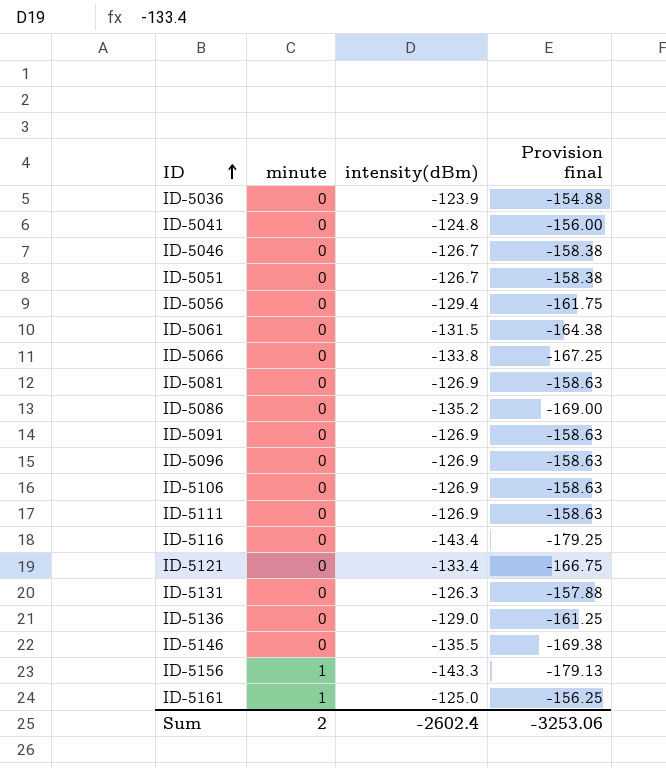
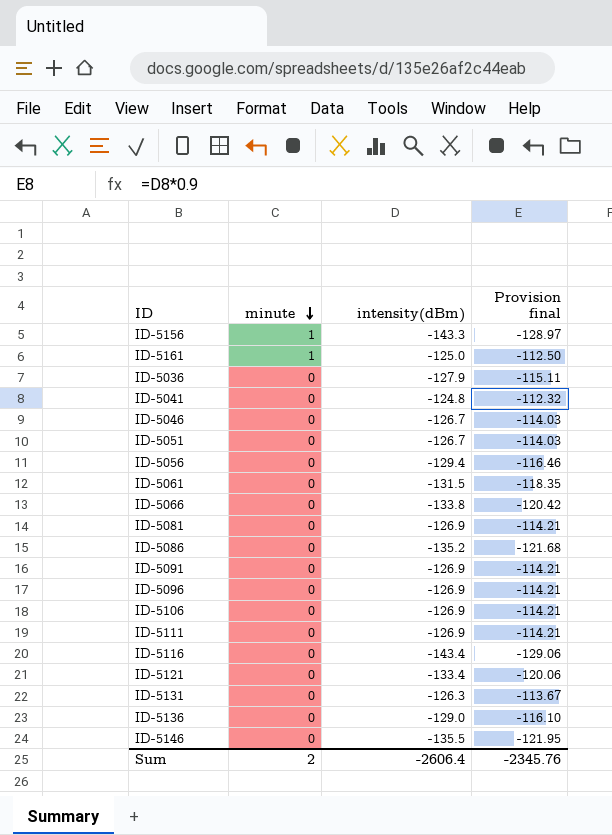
row order: ID ascending -> minute descending
column Provision final | formula: [intensity(dBm)] * 1.25 -> [intensity(dBm)] * 0.9
ID-5036 | intensity(dBm): -123.9 -> -127.9
Sum | intensity(dBm): -2602.4 -> -2606.4
Sum | Provision final: -3253.06 -> -2345.76

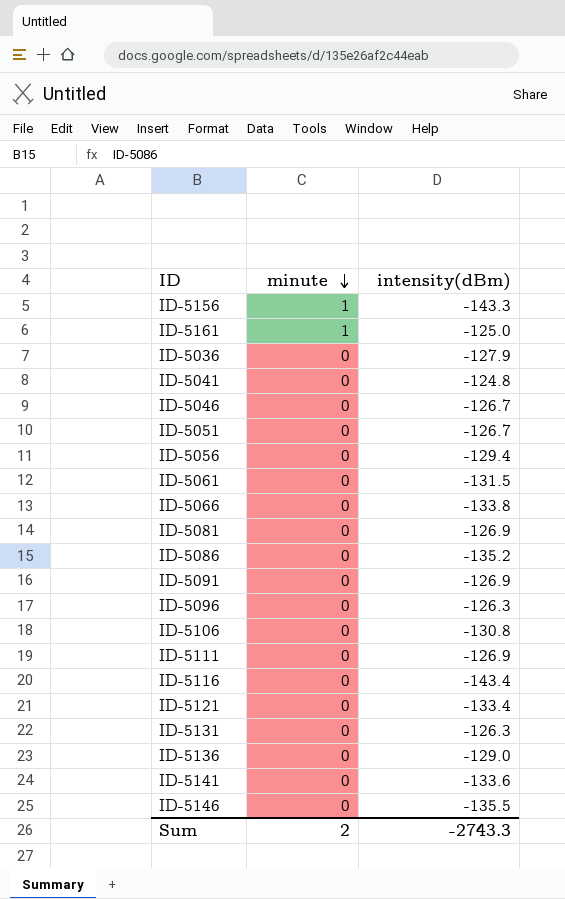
column Provision final | formula: [intensity(dBm)] * 0.9 -> none
ID-5096 | intensity(dBm): -126.9 -> -126.3
ID-5106 | intensity(dBm): -126.9 -> -130.8
row ID-5141: none -> 0 | -133.6
Sum | intensity(dBm): -2606.4 -> -2743.3

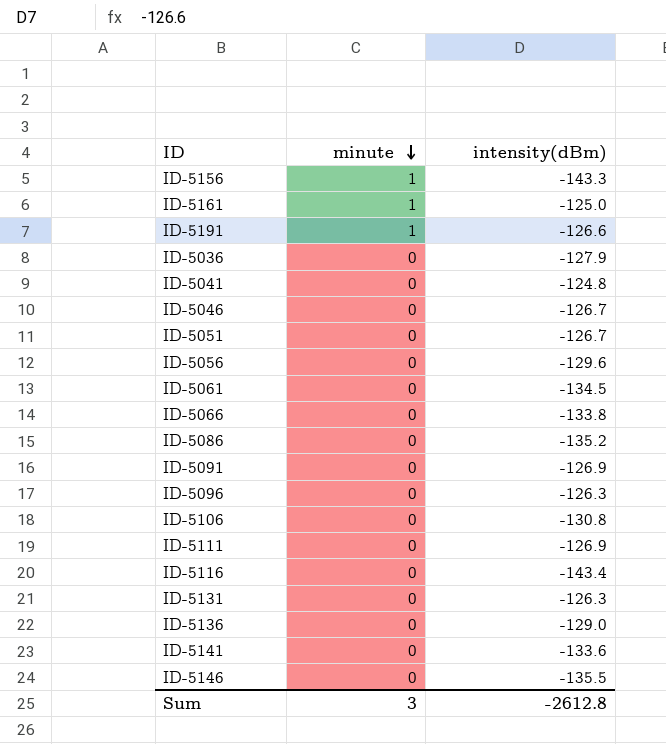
row ID-5081: 0 | -126.9 -> none
row ID-5121: 0 | -133.4 -> none
row ID-5191: none -> 1 | -126.6
ID-5056 | intensity(dBm): -129.4 -> -129.6
ID-5061 | intensity(dBm): -131.5 -> -134.5
Sum | minute: 2 -> 3
Sum | intensity(dBm): -2743.3 -> -2612.8

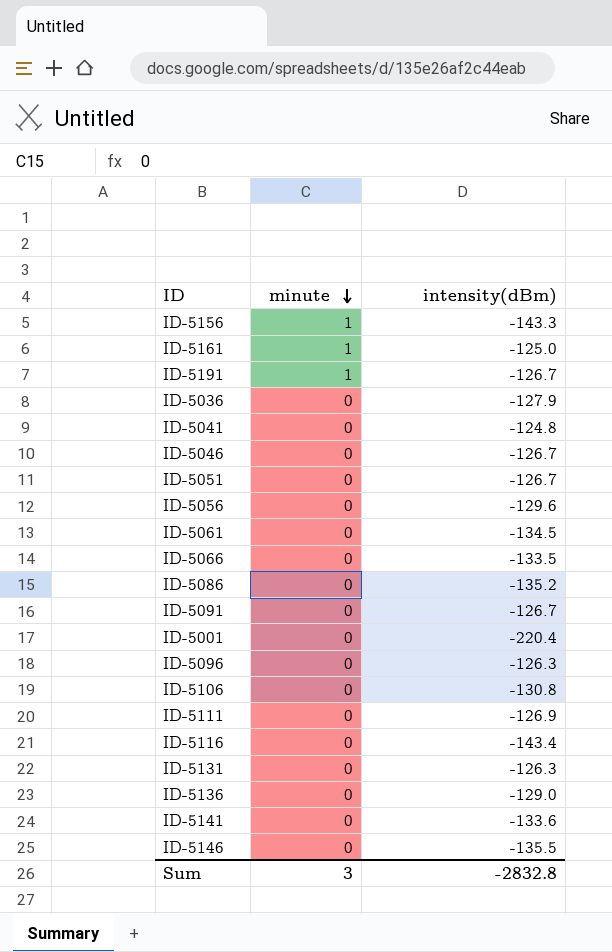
ID-5191 | intensity(dBm): -126.6 -> -126.7
ID-5066 | intensity(dBm): -133.8 -> -133.5
ID-5091 | intensity(dBm): -126.9 -> -126.7
row ID-5001: none -> 0 | -220.4
Sum | intensity(dBm): -2612.8 -> -2832.8

